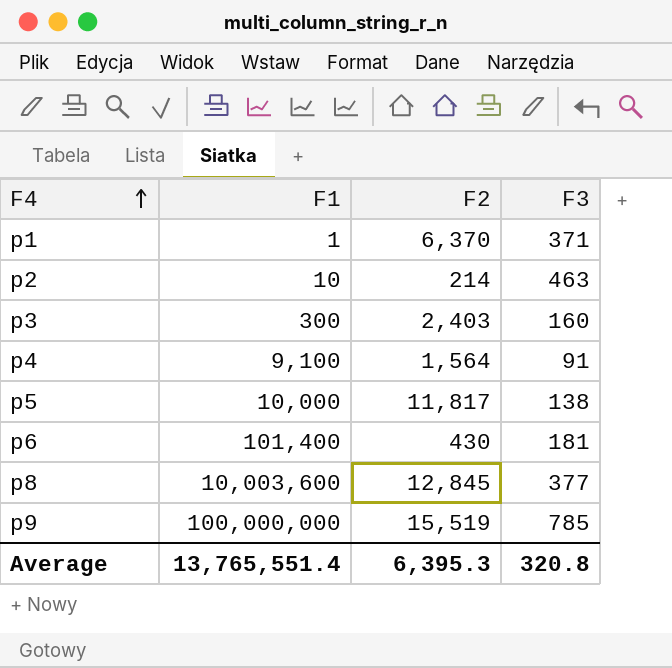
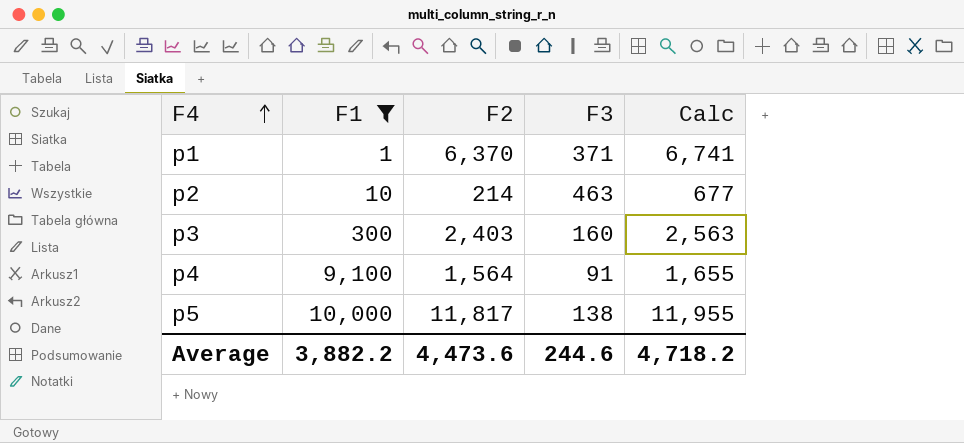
filter: none -> F1 <= 10,000
column Calc | formula: none -> [F2] + [F3]
Average | F1: 13,765,551.4 -> 3,882.2
Average | F2: 6,395.3 -> 4,473.6
Average | F3: 320.8 -> 244.6

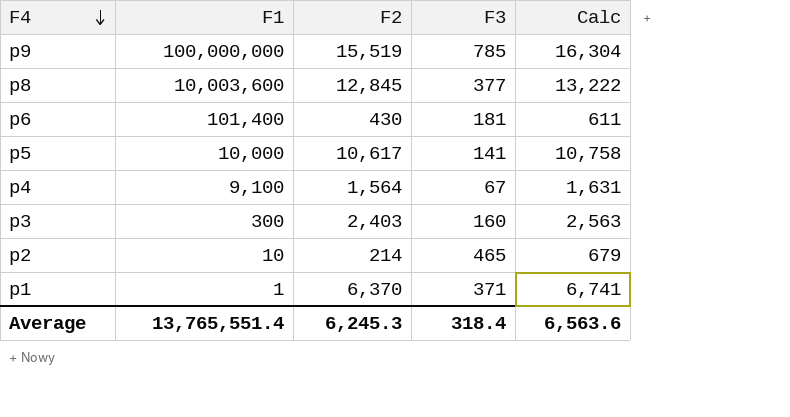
filter: F1 <= 10,000 -> none
row order: F4 ascending -> F4 descending
p5 | F2: 11,817 -> 10,617
p5 | F3: 138 -> 141
p5 | Calc: 11,955 -> 10,758
p4 | F3: 91 -> 67
p4 | Calc: 1,655 -> 1,631
p2 | F3: 463 -> 465
p2 | Calc: 677 -> 679
Average | F1: 3,882.2 -> 13,765,551.4
Average | F2: 4,473.6 -> 6,245.3
Average | F3: 244.6 -> 318.4
Average | Calc: 4,718.2 -> 6,563.6

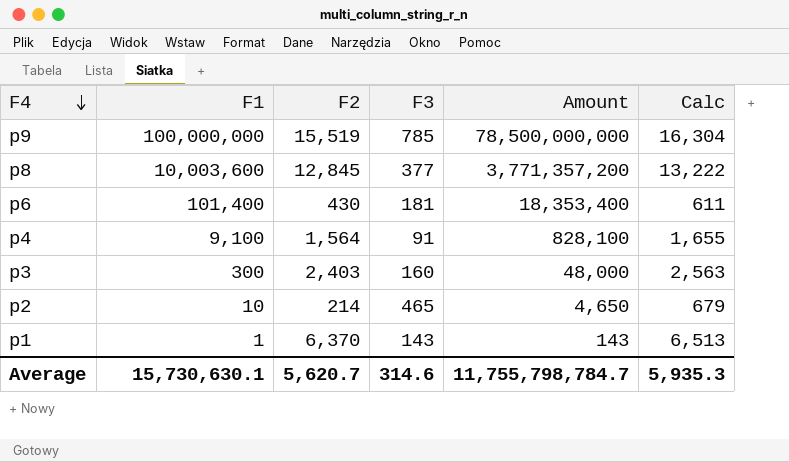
column Amount | formula: none -> [F1] * [F3]
row p5: 10,000 | 10,617 | 141 | 10,758 -> none
p4 | F3: 67 -> 91
p4 | Calc: 1,631 -> 1,655
p1 | F3: 371 -> 143
p1 | Calc: 6,741 -> 6,513
Average | F1: 13,765,551.4 -> 15,730,630.1
Average | F2: 6,245.3 -> 5,620.7
Average | F3: 318.4 -> 314.6
Average | Calc: 6,563.6 -> 5,935.3

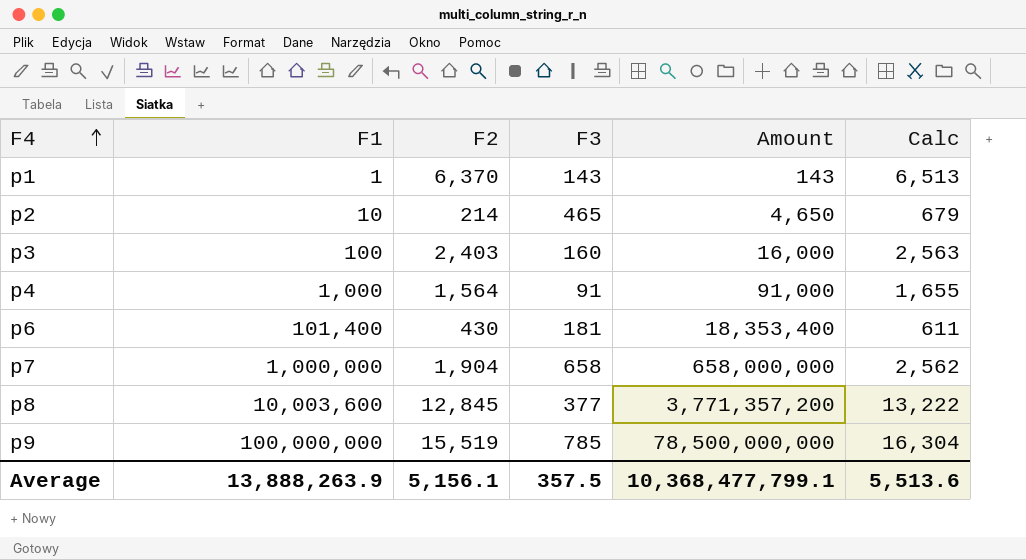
row order: F4 descending -> F4 ascending
p3 | F1: 300 -> 100
p3 | Amount: 48,000 -> 16,000
p4 | F1: 9,100 -> 1,000
p4 | Amount: 828,100 -> 91,000
row p7: none -> 1,000,000 | 1,904 | 658 | 658,000,000 | 2,562
Average | F1: 15,730,630.1 -> 13,888,263.9
Average | F2: 5,620.7 -> 5,156.1
Average | F3: 314.6 -> 357.5
Average | Amount: 11,755,798,784.7 -> 10,368,477,799.1
Average | Calc: 5,935.3 -> 5,513.6

